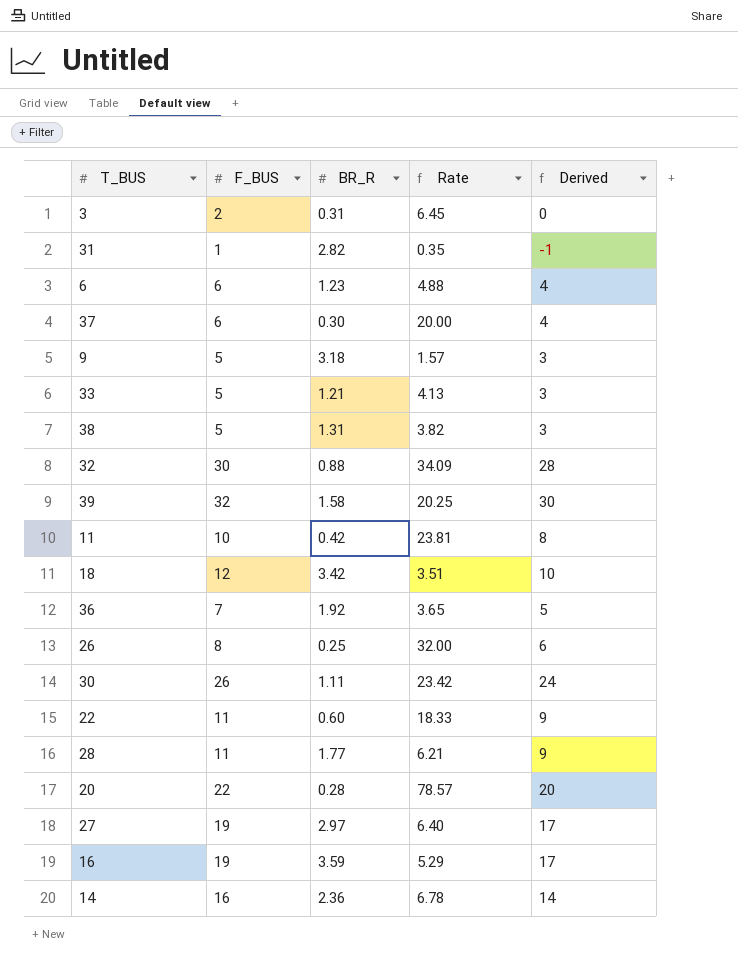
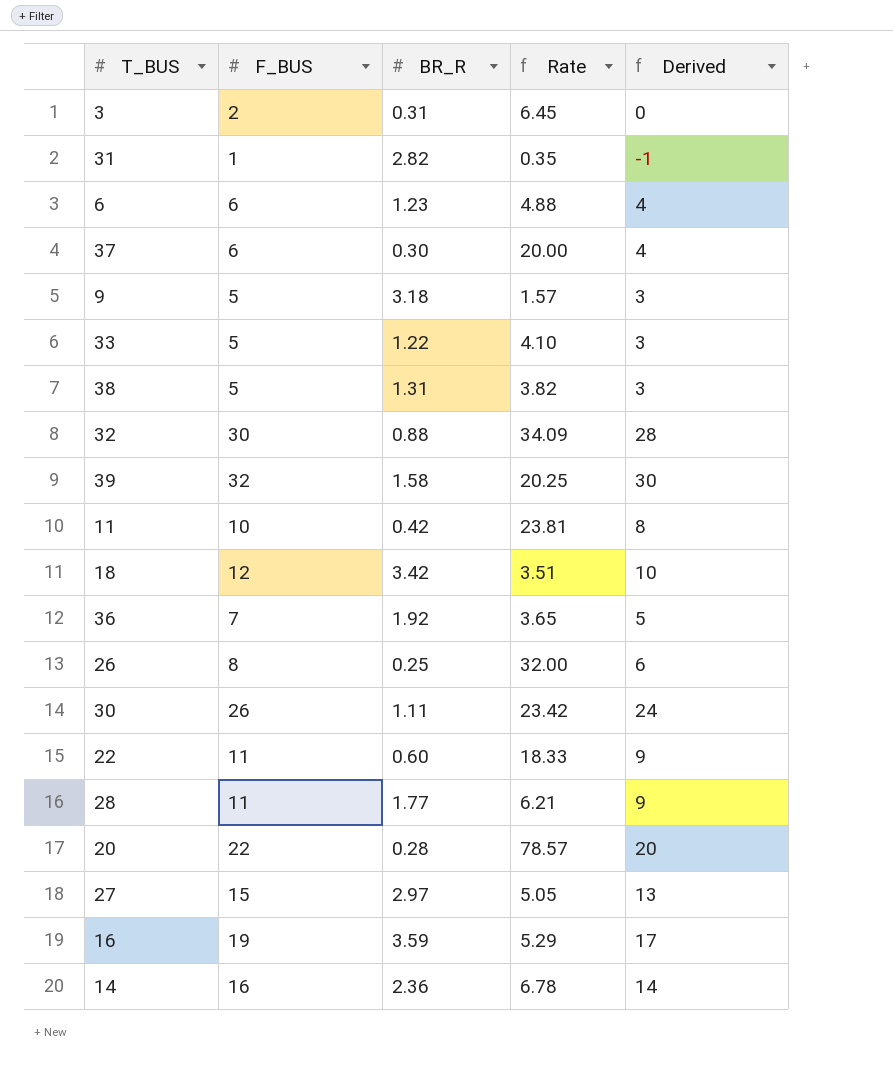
33 | BR_R: 1.21 -> 1.22
33 | Rate: 4.13 -> 4.10
27 | F_BUS: 19 -> 15
27 | Rate: 6.40 -> 5.05
27 | Derived: 17 -> 13

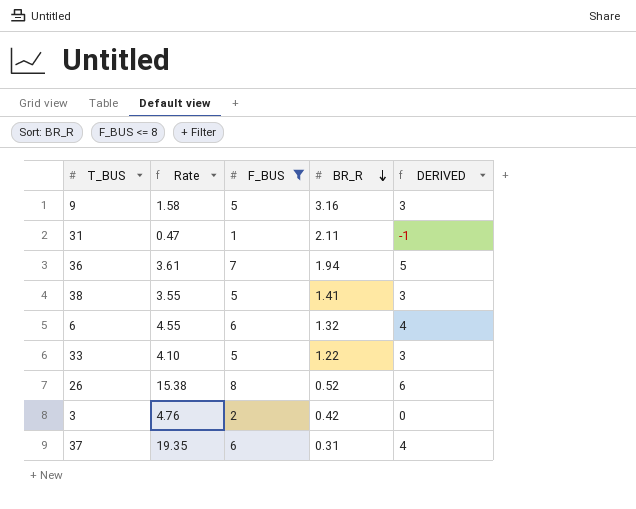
filter: none -> F_BUS <= 8
row order: none -> BR_R descending
column Rate | position: 4 -> 2
column name: Derived -> DERIVED
9 | Rate: 1.57 -> 1.58
9 | BR_R: 3.18 -> 3.16
31 | Rate: 0.35 -> 0.47
31 | BR_R: 2.82 -> 2.11
36 | Rate: 3.65 -> 3.61
36 | BR_R: 1.92 -> 1.94
38 | Rate: 3.82 -> 3.55
38 | BR_R: 1.31 -> 1.41
6 | Rate: 4.88 -> 4.55
6 | BR_R: 1.23 -> 1.32
26 | Rate: 32.00 -> 15.38
26 | BR_R: 0.25 -> 0.52
3 | Rate: 6.45 -> 4.76
3 | BR_R: 0.31 -> 0.42
37 | Rate: 20.00 -> 19.35
37 | BR_R: 0.30 -> 0.31

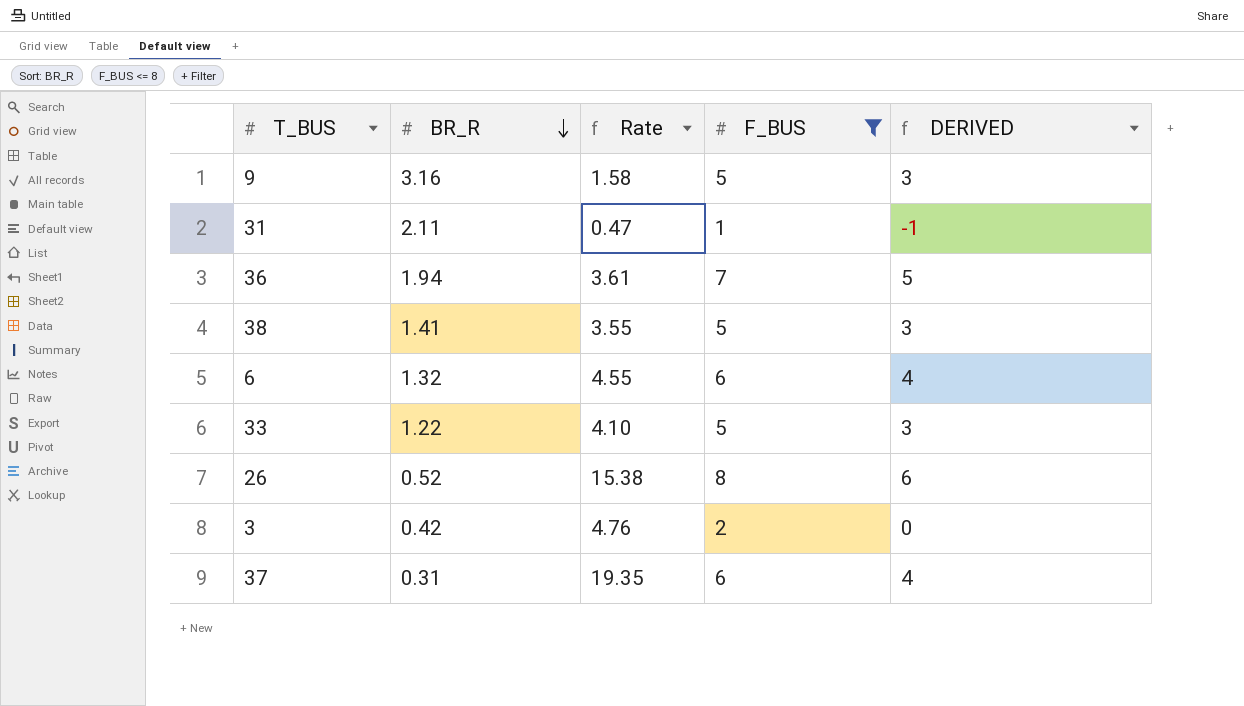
column BR_R | position: 4 -> 2

